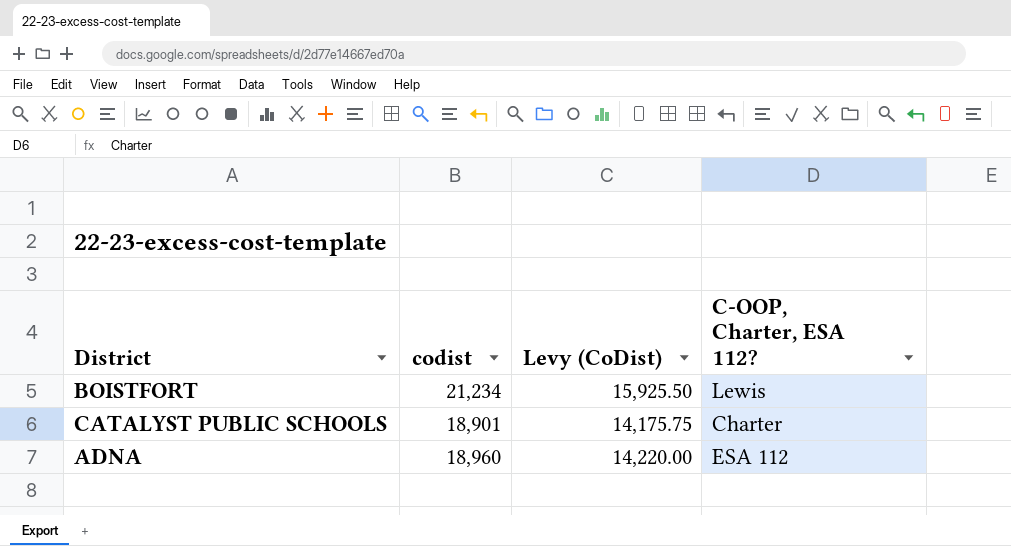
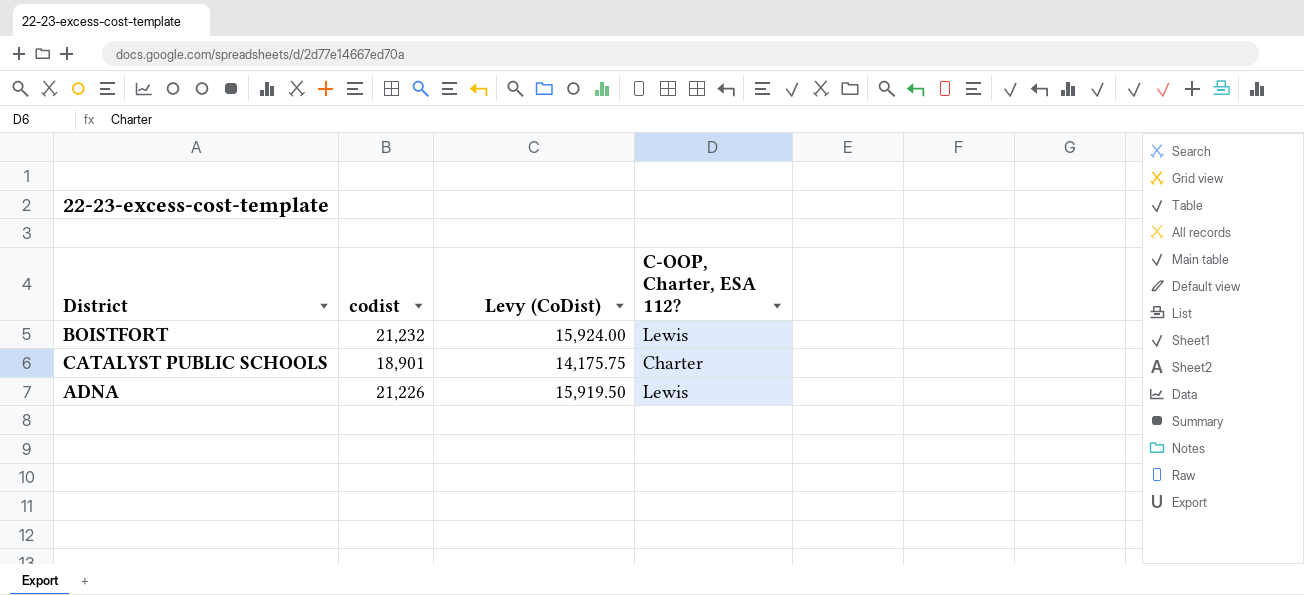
BOISTFORT | codist: 21,234 -> 21,232
BOISTFORT | Levy (CoDist): 15,925.50 -> 15,924.00
ADNA | codist: 18,960 -> 21,226
ADNA | Levy (CoDist): 14,220.00 -> 15,919.50
ADNA | C-OOP, Charter, ESA 112?: ESA 112 -> Lewis

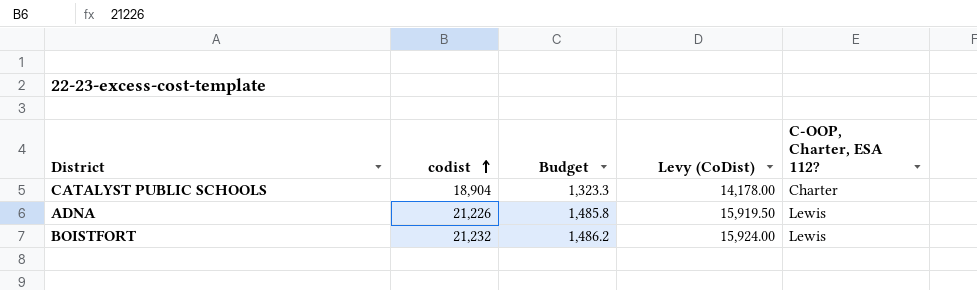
row order: none -> codist ascending
column Budget | formula: none -> [codist] * 0.07
CATALYST PUBLIC SCHOOLS | codist: 18,901 -> 18,904
CATALYST PUBLIC SCHOOLS | Levy (CoDist): 14,175.75 -> 14,178.00

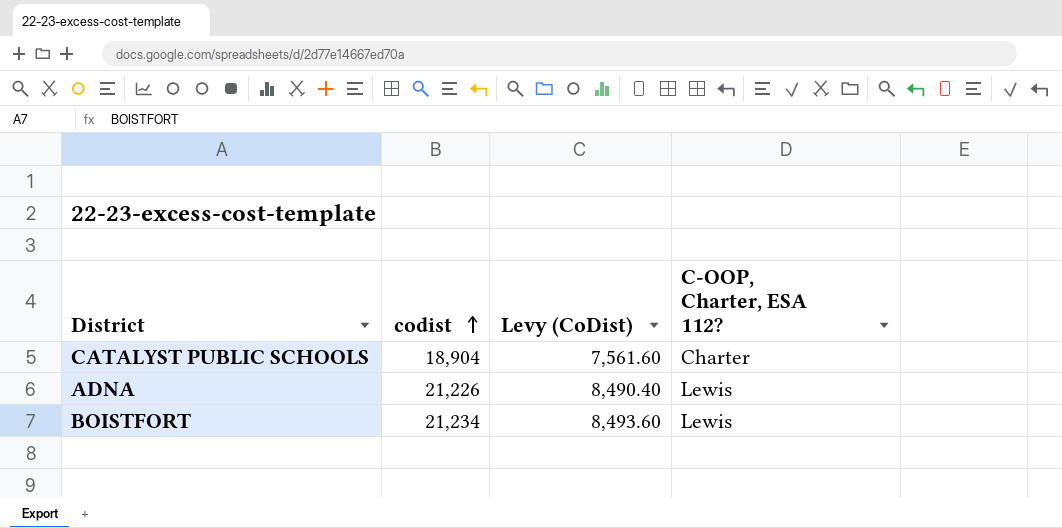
column Budget | formula: [codist] * 0.07 -> none
column Levy (CoDist) | formula: [codist] * 0.75 -> [codist] * 0.4
BOISTFORT | codist: 21,232 -> 21,234

